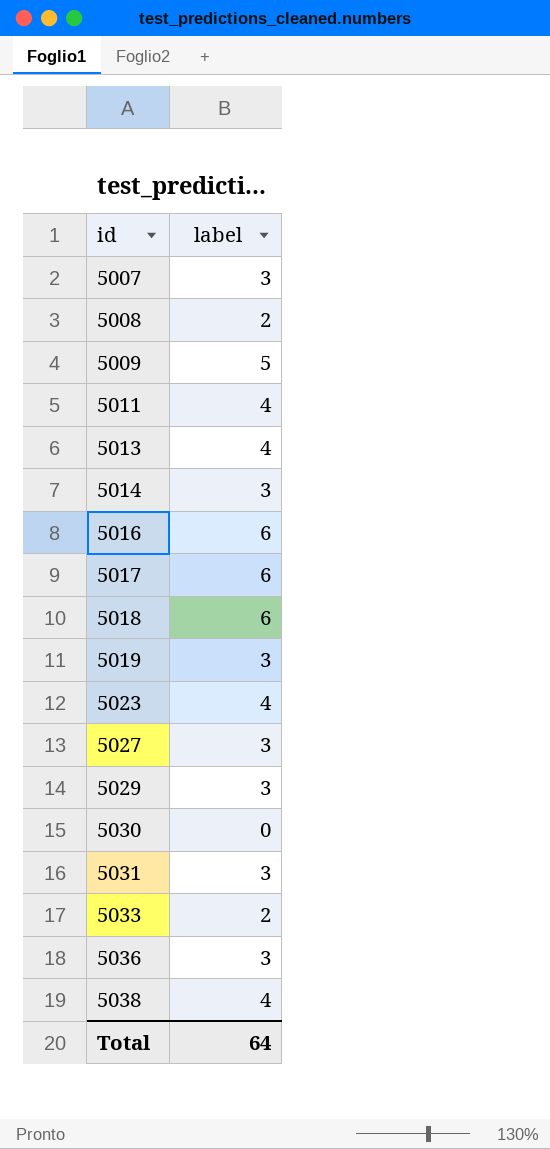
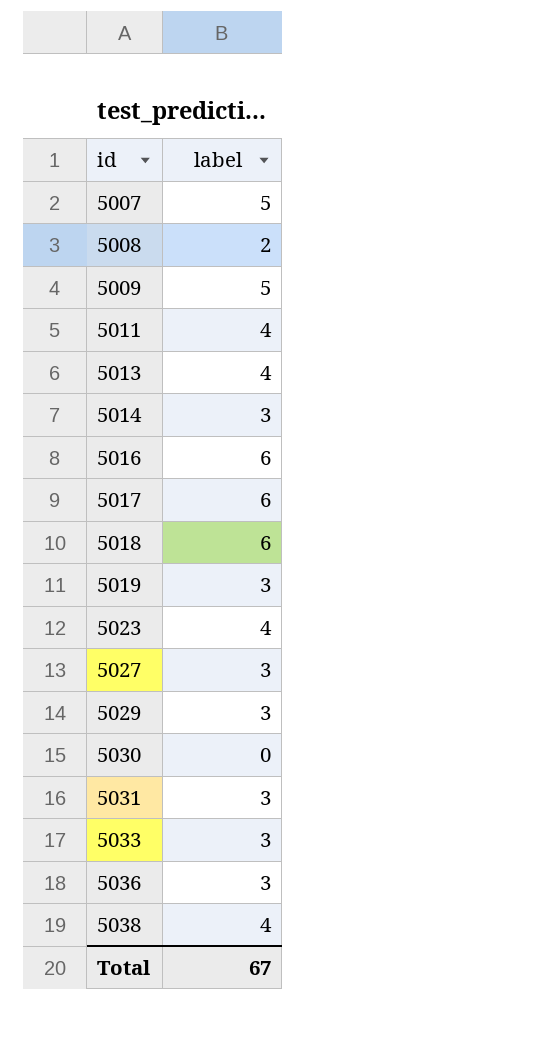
5007 | label: 3 -> 5
5033 | label: 2 -> 3
Total | label: 64 -> 67

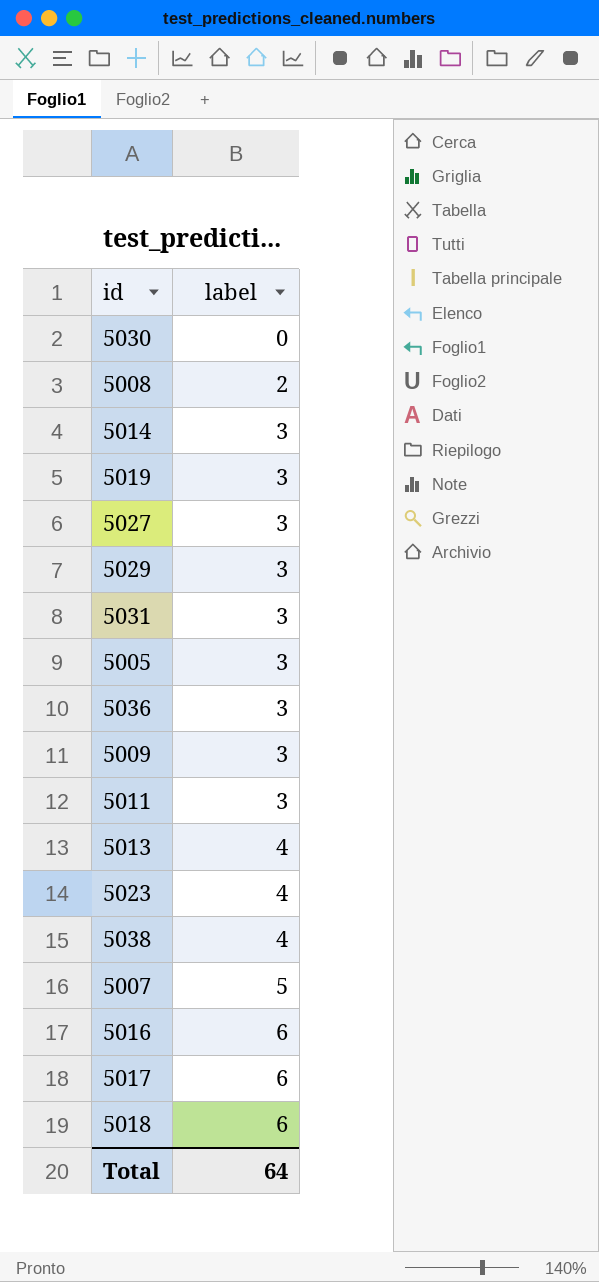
row order: id ascending -> label ascending
row 5033: 3 -> none
row 5005: none -> 3
5009 | label: 5 -> 3
5011 | label: 4 -> 3
Total | label: 67 -> 64

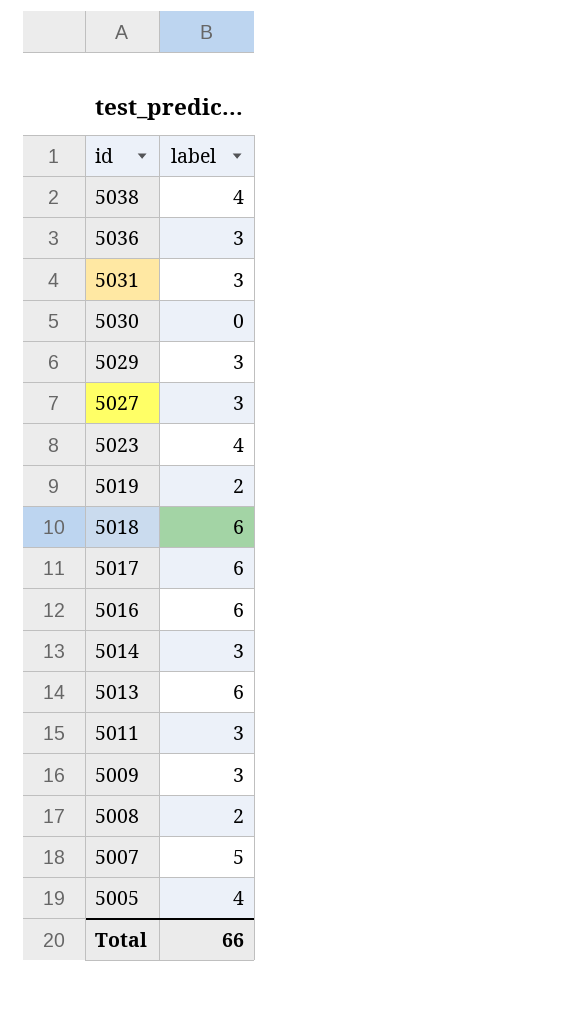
row order: label ascending -> id descending
5019 | label: 3 -> 2
5013 | label: 4 -> 6
5005 | label: 3 -> 4
Total | label: 64 -> 66

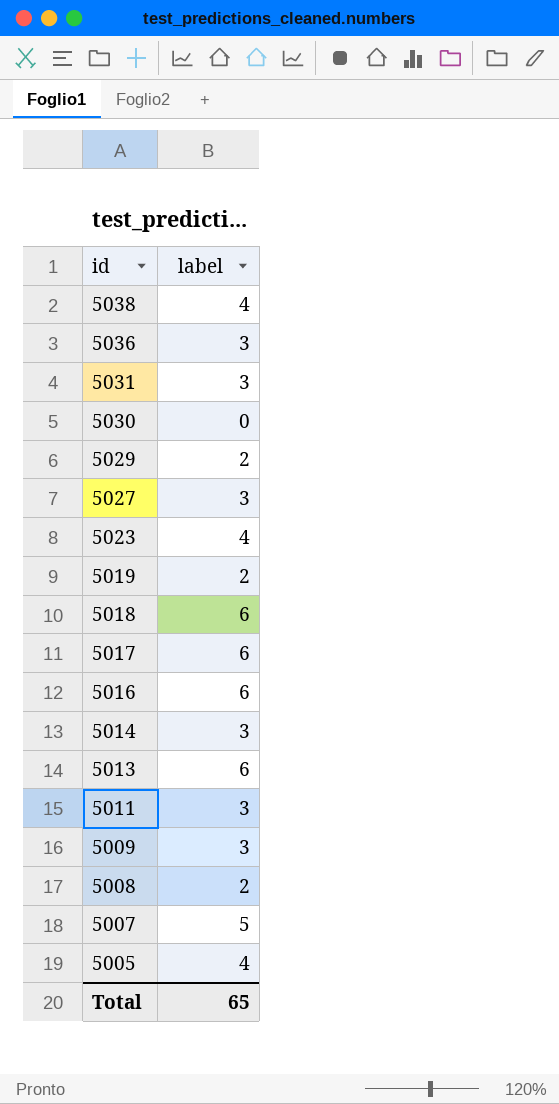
5029 | label: 3 -> 2
Total | label: 66 -> 65

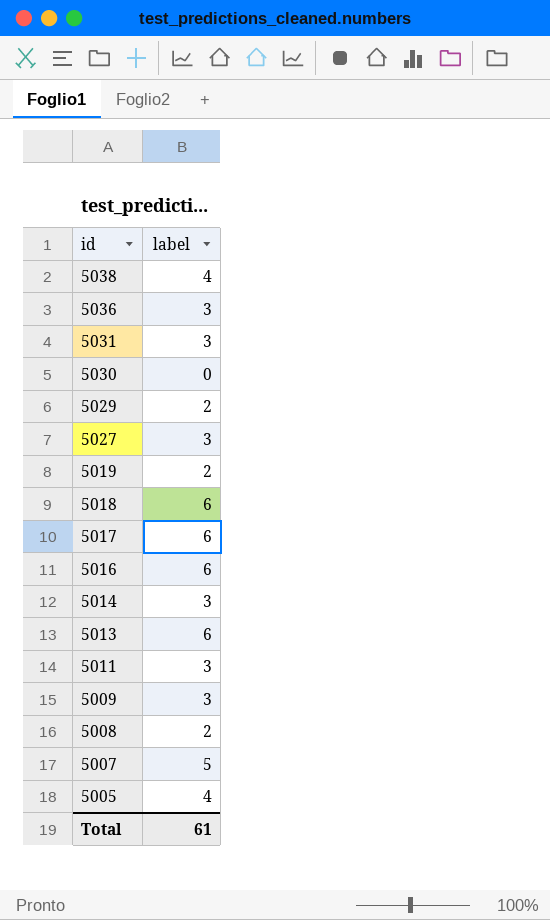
row 5023: 4 -> none
Total | label: 65 -> 61

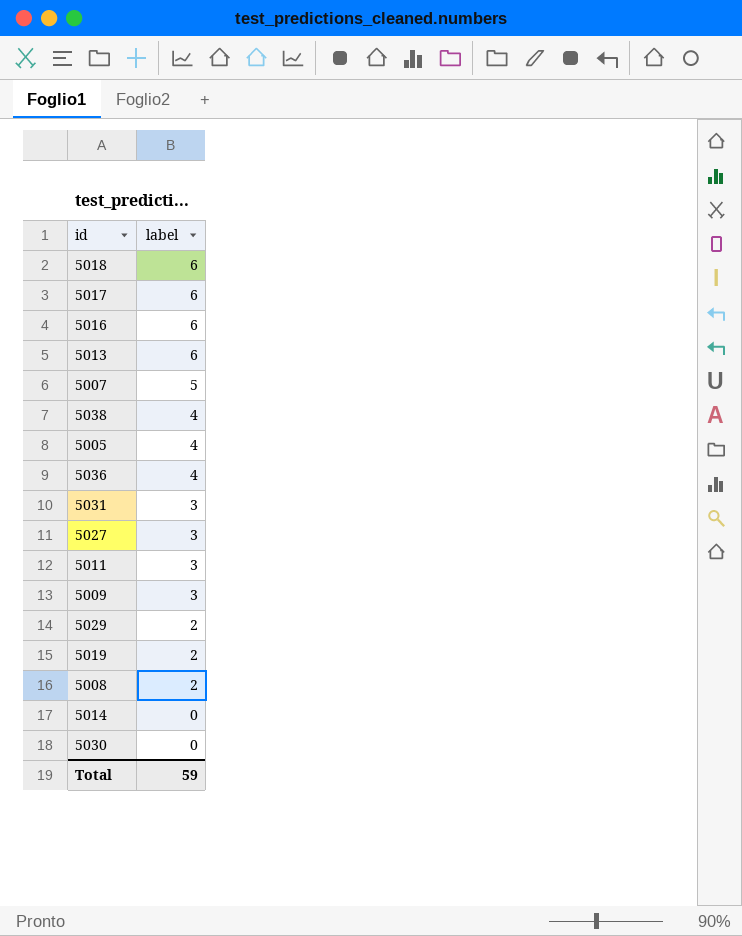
row order: id descending -> label descending
5036 | label: 3 -> 4
5014 | label: 3 -> 0
Total | label: 61 -> 59

